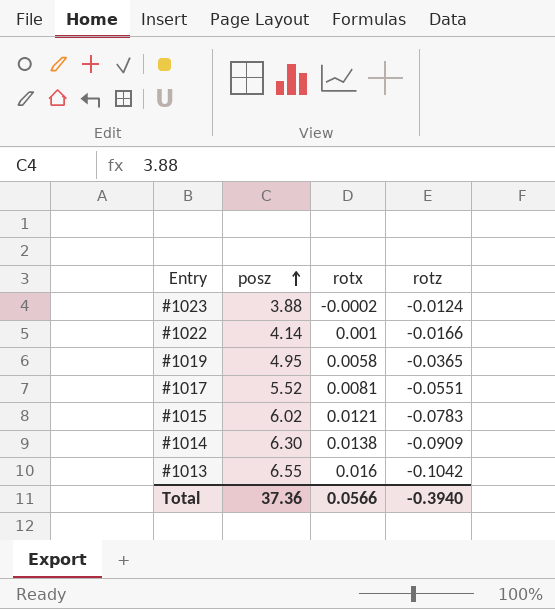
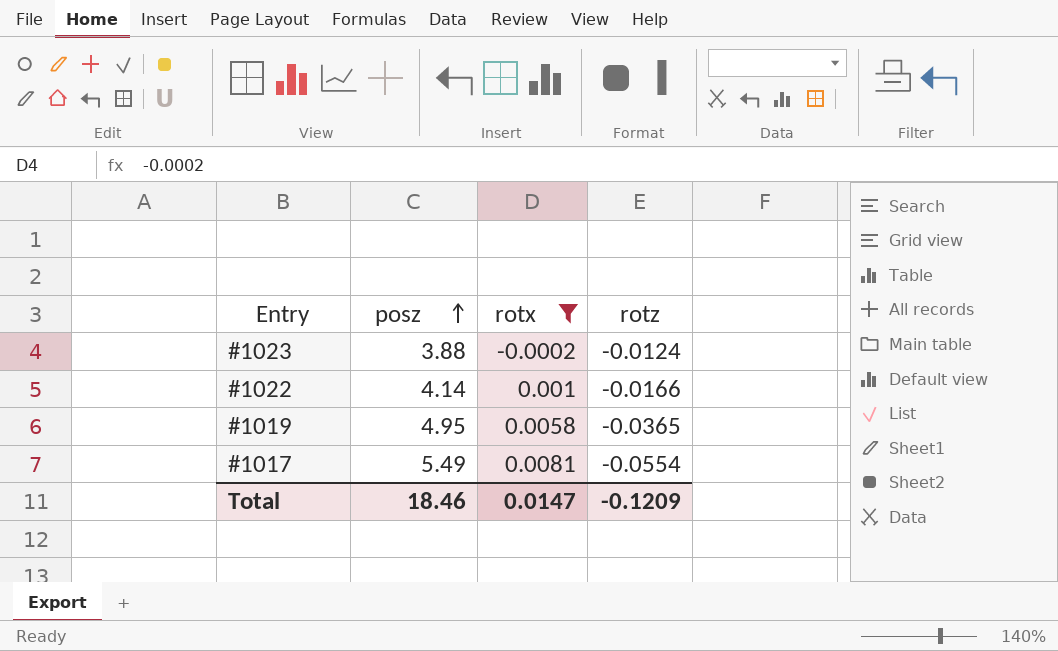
filter: none -> rotx <= 0.0081
#1017 | posz: 5.52 -> 5.49
#1017 | rotz: -0.0551 -> -0.0554
Total | posz: 37.36 -> 18.46
Total | rotx: 0.0566 -> 0.0147
Total | rotz: -0.3940 -> -0.1209

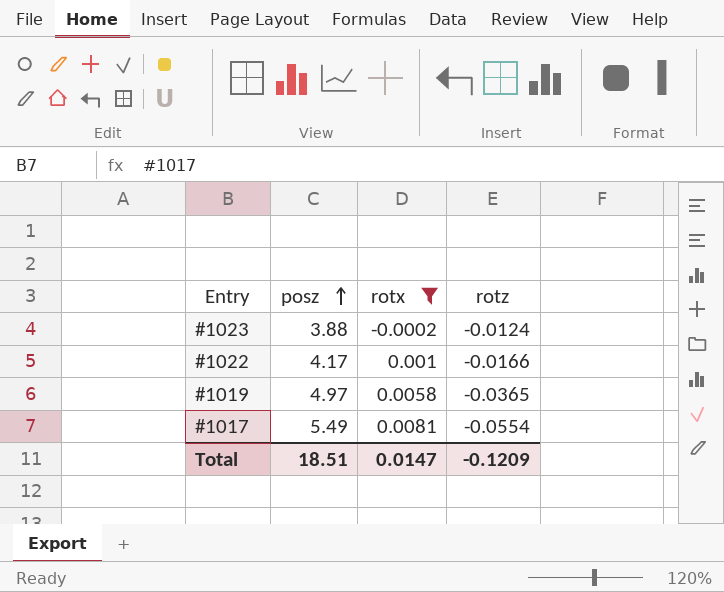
#1022 | posz: 4.14 -> 4.17
#1019 | posz: 4.95 -> 4.97
Total | posz: 18.46 -> 18.51

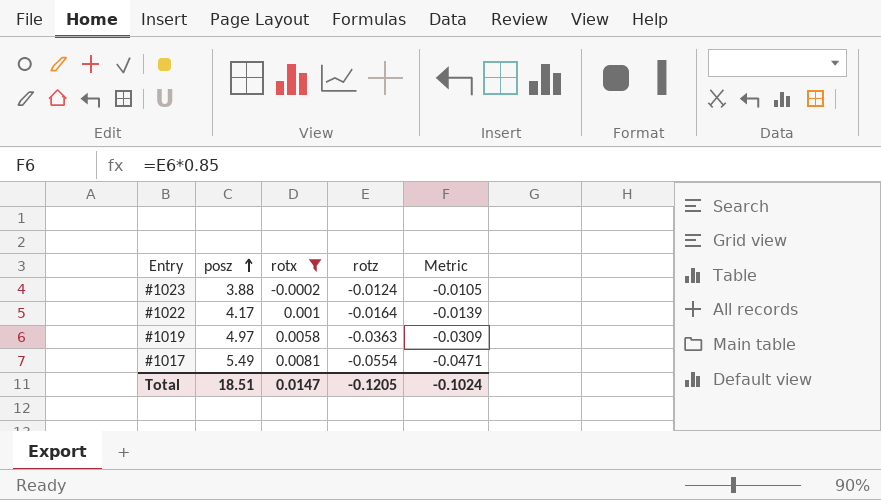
column Metric | formula: none -> [rotz] * 0.85
#1022 | rotz: -0.0166 -> -0.0164
#1019 | rotz: -0.0365 -> -0.0363
Total | rotz: -0.1209 -> -0.1205

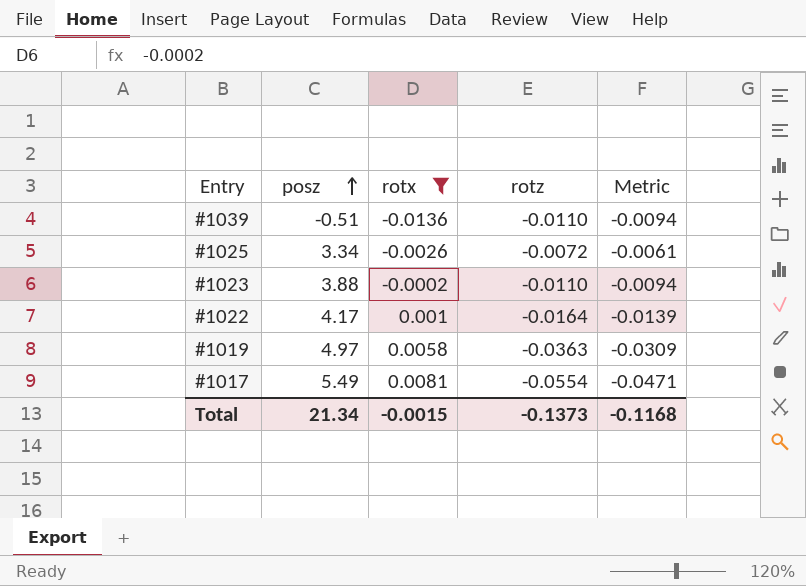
row #1039: none -> -0.51 | -0.0136 | -0.0110 | -0.0094
row #1025: none -> 3.34 | -0.0026 | -0.0072 | -0.0061
#1023 | rotz: -0.0124 -> -0.0110
#1023 | Metric: -0.0105 -> -0.0094
Total | posz: 18.51 -> 21.34
Total | rotx: 0.0147 -> -0.0015
Total | rotz: -0.1205 -> -0.1373
Total | Metric: -0.1024 -> -0.1168

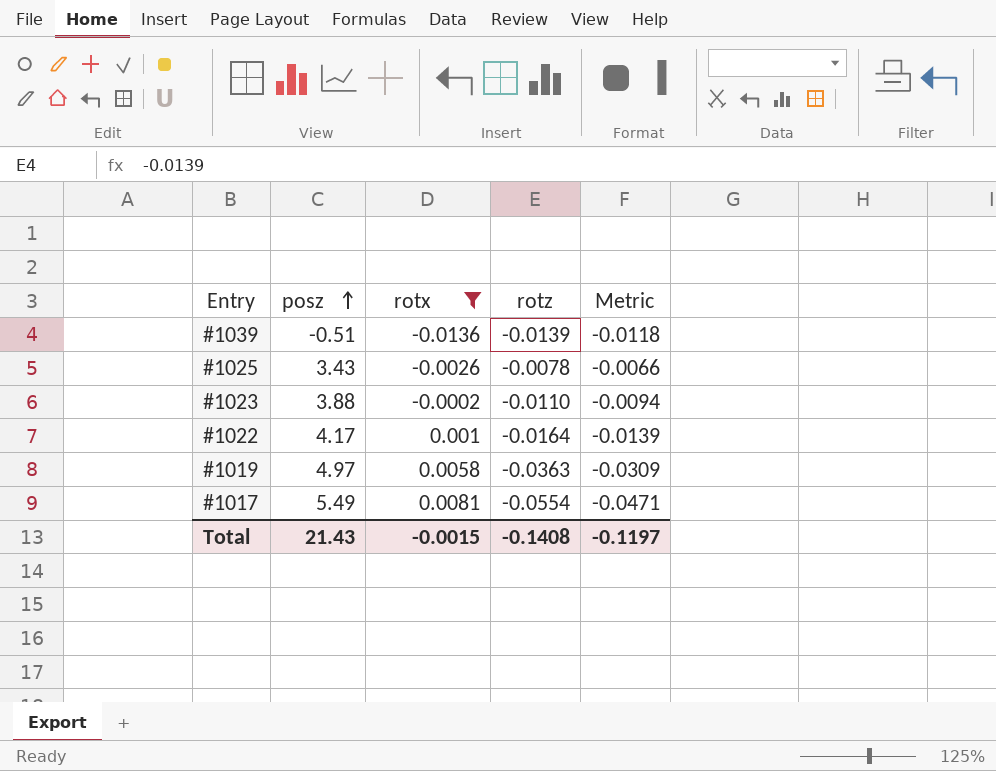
#1039 | rotz: -0.0110 -> -0.0139
#1039 | Metric: -0.0094 -> -0.0118
#1025 | posz: 3.34 -> 3.43
#1025 | rotz: -0.0072 -> -0.0078
#1025 | Metric: -0.0061 -> -0.0066
Total | posz: 21.34 -> 21.43
Total | rotz: -0.1373 -> -0.1408
Total | Metric: -0.1168 -> -0.1197

